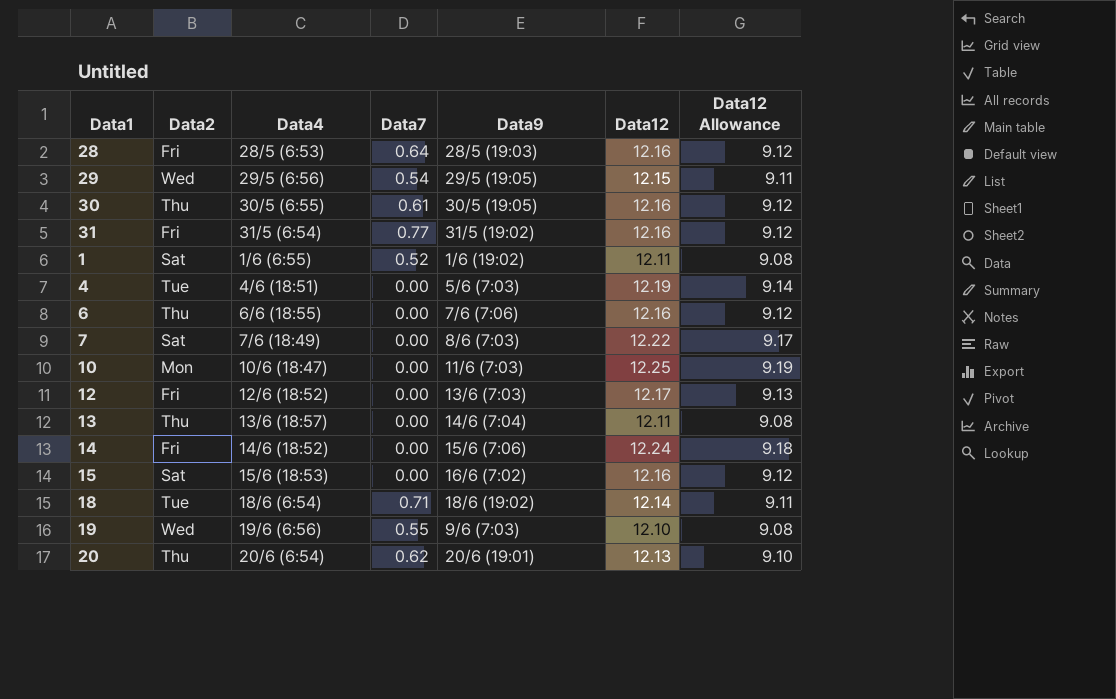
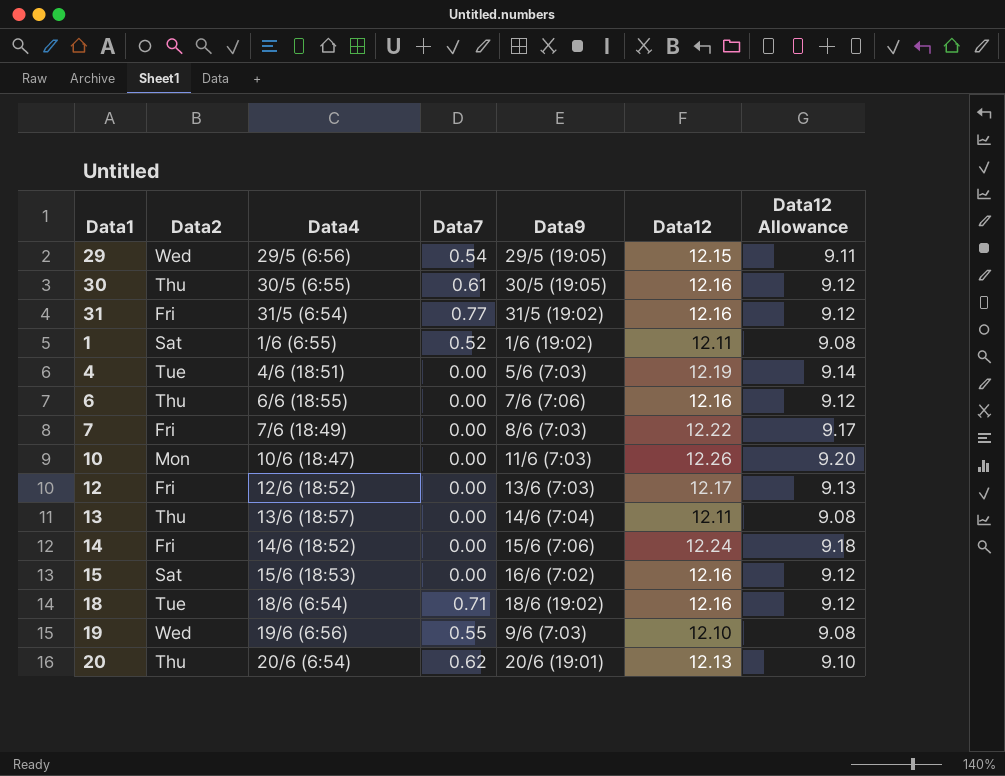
row 28: Fri | 28/5 (6:53) | 0.64 | 28/5 (19:03) | 12.16 | 9.12 -> none
7 | Data2: Sat -> Fri
10 | Data12: 12.25 -> 12.26
10 | Data12 Allowance: 9.19 -> 9.20
18 | Data12: 12.14 -> 12.16
18 | Data12 Allowance: 9.11 -> 9.12

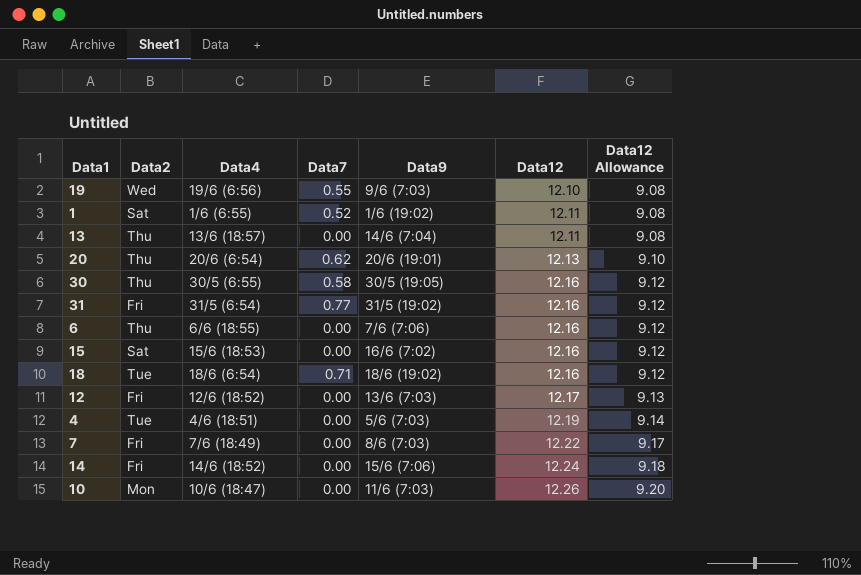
row order: none -> Data12 ascending
row 29: Wed | 29/5 (6:56) | 0.54 | 29/5 (19:05) | 12.15 | 9.11 -> none
30 | Data7: 0.61 -> 0.58

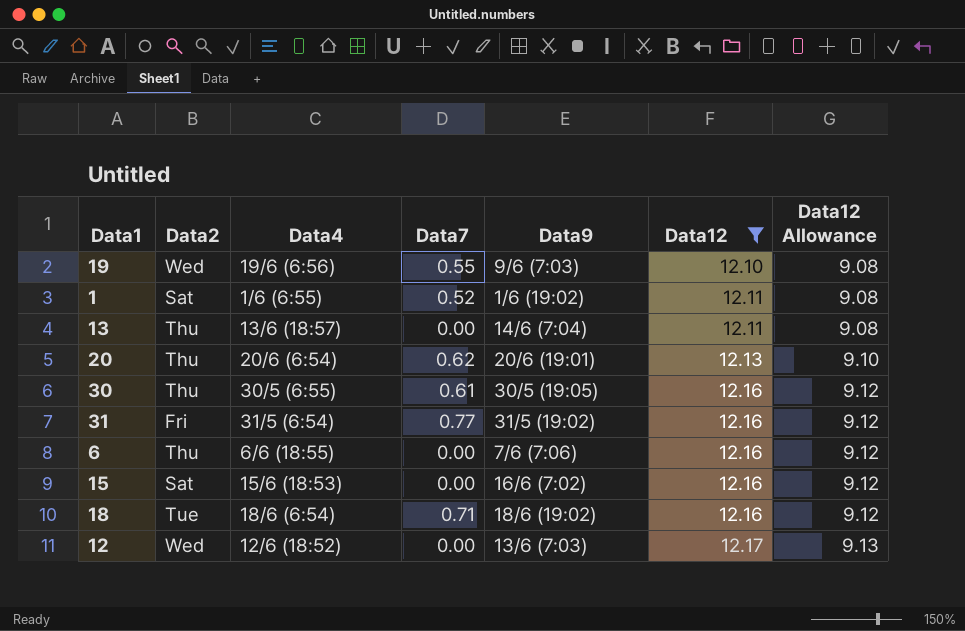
filter: none -> Data12 <= 12.17
30 | Data7: 0.58 -> 0.61
12 | Data2: Fri -> Wed

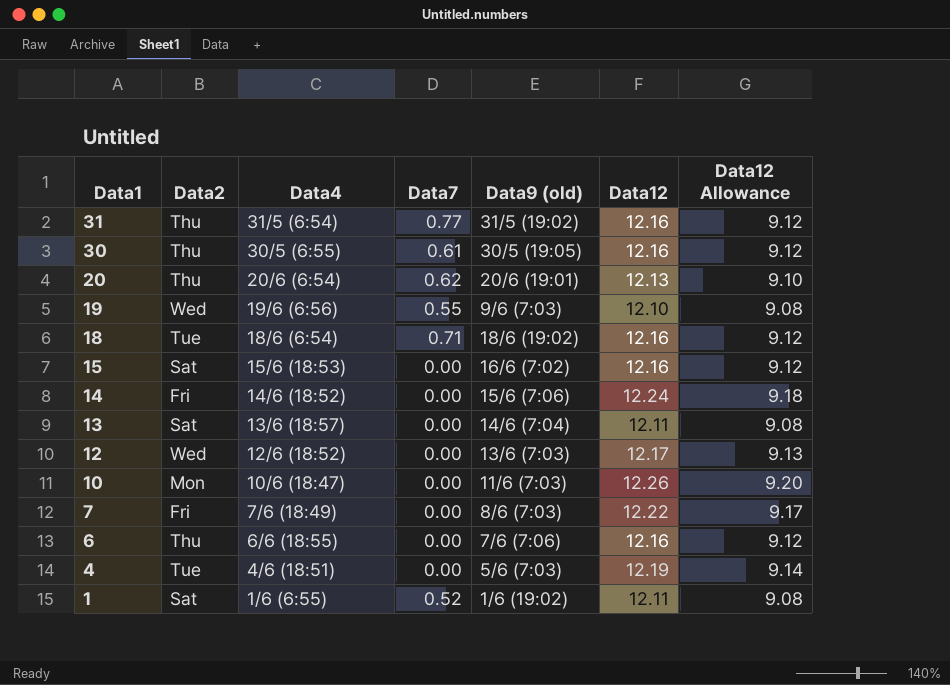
filter: Data12 <= 12.17 -> none
row order: Data12 ascending -> Data1 descending
column name: Data9 -> Data9 (old)
31 | Data2: Fri -> Thu
13 | Data2: Thu -> Sat

